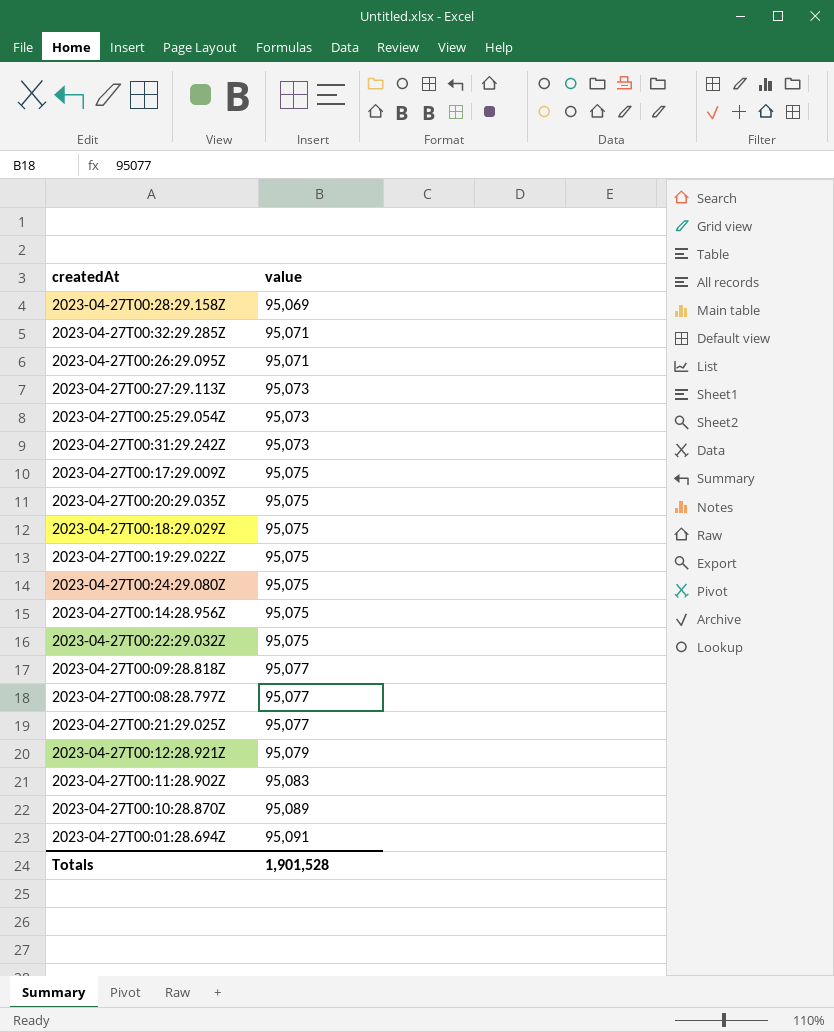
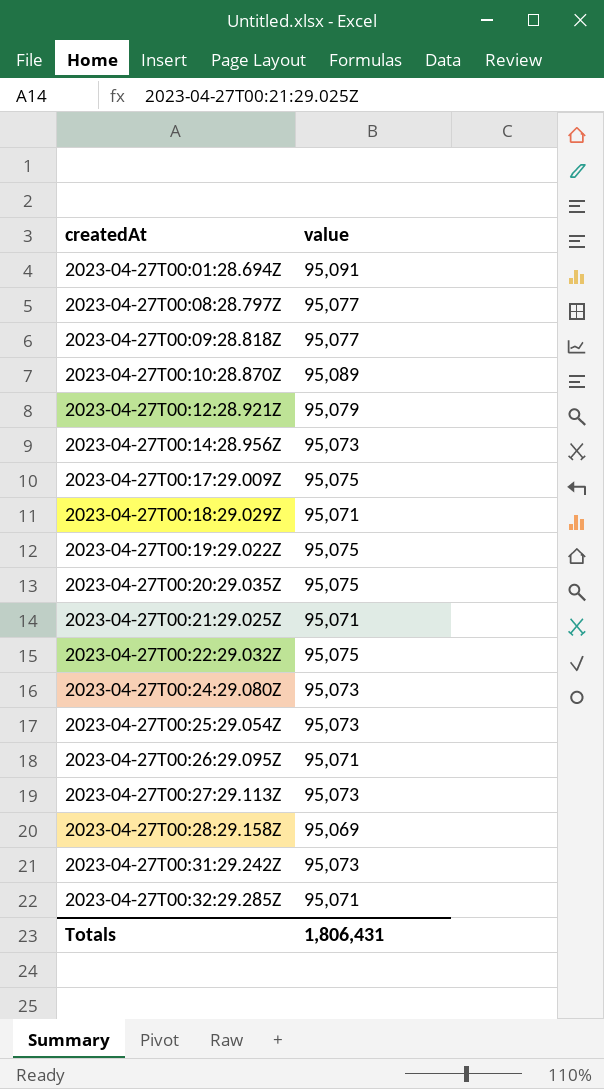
row order: value ascending -> createdAt ascending
row 2023-04-27T00:11:28.902Z: 95,083 -> none
2023-04-27T00:14:28.956Z | value: 95,075 -> 95,073
2023-04-27T00:18:29.029Z | value: 95,075 -> 95,071
2023-04-27T00:21:29.025Z | value: 95,077 -> 95,071
2023-04-27T00:24:29.080Z | value: 95,075 -> 95,073
Totals | value: 1,901,528 -> 1,806,431

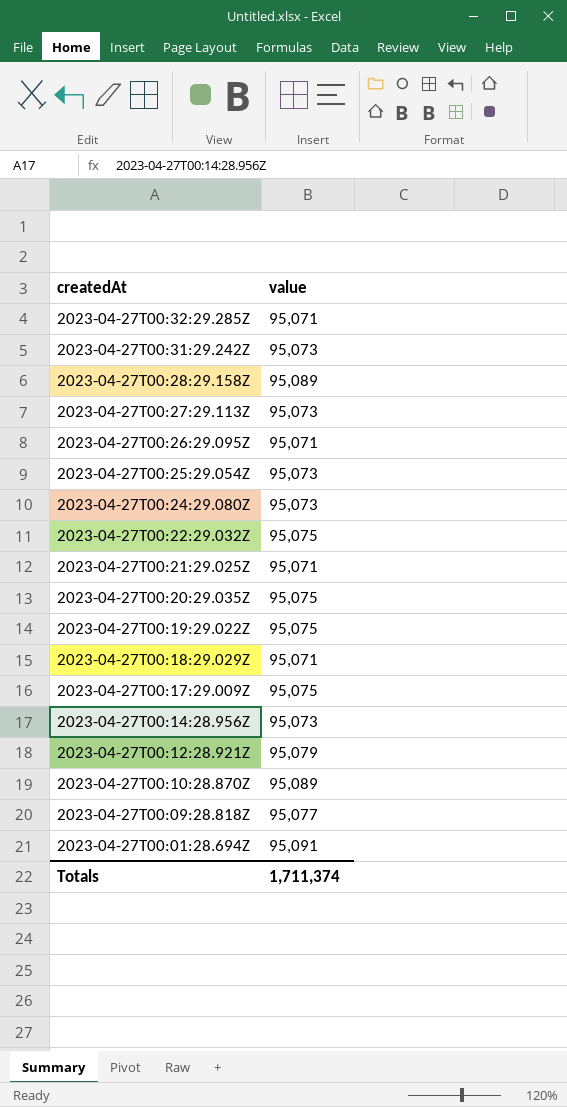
row order: createdAt ascending -> createdAt descending
row 2023-04-27T00:08:28.797Z: 95,077 -> none
2023-04-27T00:28:29.158Z | value: 95,069 -> 95,089
Totals | value: 1,806,431 -> 1,711,374

